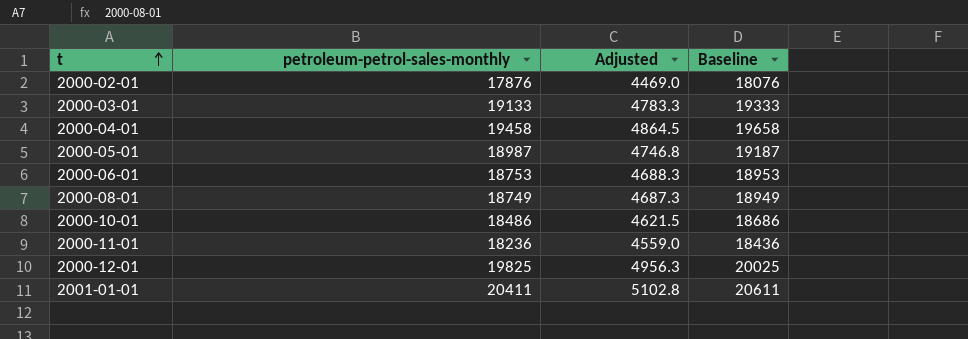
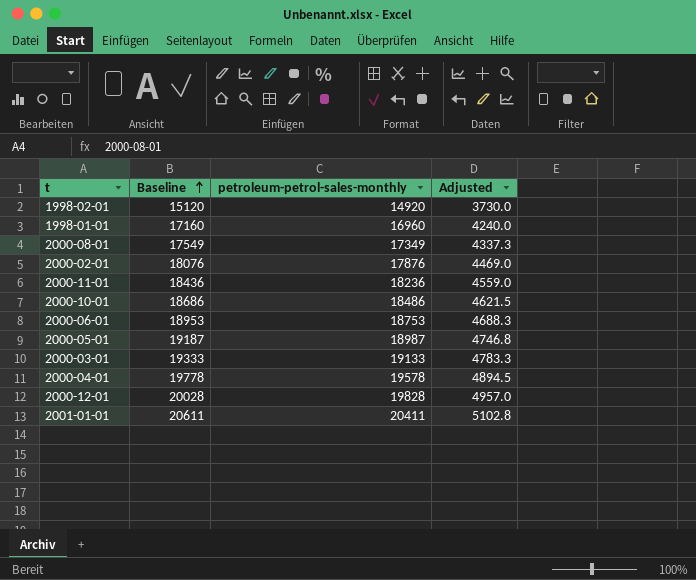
row order: t ascending -> Baseline ascending
column Baseline | position: 4 -> 2
row 1998-02-01: none -> 15120 | 14920 | 3730.0
row 1998-01-01: none -> 17160 | 16960 | 4240.0
2000-08-01 | Baseline: 18949 -> 17549
2000-08-01 | petroleum-petrol-sales-monthly: 18749 -> 17349
2000-08-01 | Adjusted: 4687.3 -> 4337.3
2000-04-01 | Baseline: 19658 -> 19778
2000-04-01 | petroleum-petrol-sales-monthly: 19458 -> 19578
2000-04-01 | Adjusted: 4864.5 -> 4894.5
2000-12-01 | Baseline: 20025 -> 20028
2000-12-01 | petroleum-petrol-sales-monthly: 19825 -> 19828
2000-12-01 | Adjusted: 4956.3 -> 4957.0

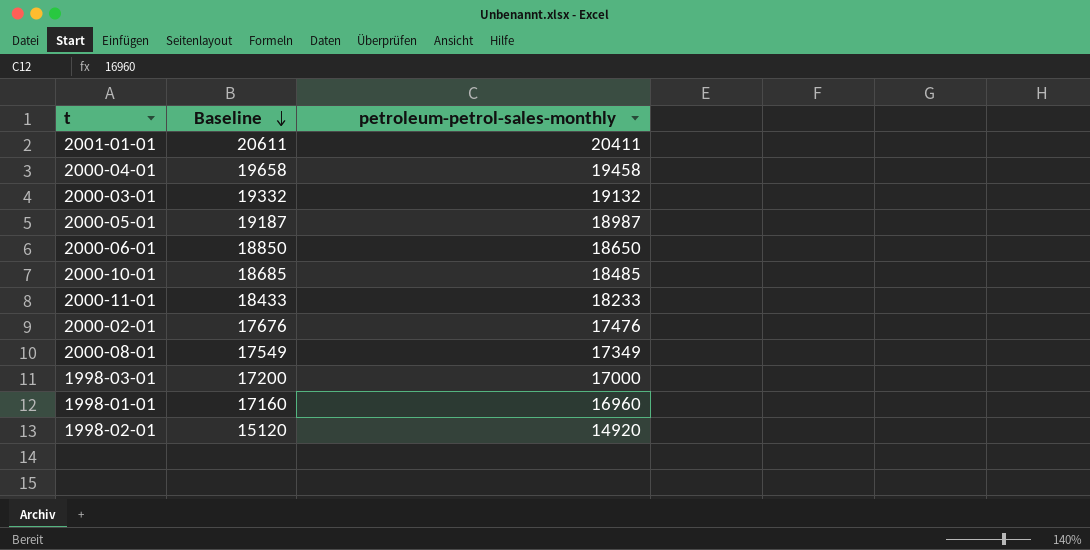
row order: Baseline ascending -> Baseline descending
column Adjusted | formula: [petroleum-petrol-sales-monthly] * 0.25 -> none
row 2000-12-01: 20028 | 19828 | 4957.0 -> none
2000-04-01 | Baseline: 19778 -> 19658
2000-04-01 | petroleum-petrol-sales-monthly: 19578 -> 19458
2000-03-01 | Baseline: 19333 -> 19332
2000-03-01 | petroleum-petrol-sales-monthly: 19133 -> 19132
2000-06-01 | Baseline: 18953 -> 18850
2000-06-01 | petroleum-petrol-sales-monthly: 18753 -> 18650
2000-10-01 | Baseline: 18686 -> 18685
2000-10-01 | petroleum-petrol-sales-monthly: 18486 -> 18485
2000-11-01 | Baseline: 18436 -> 18433
2000-11-01 | petroleum-petrol-sales-monthly: 18236 -> 18233
2000-02-01 | Baseline: 18076 -> 17676
2000-02-01 | petroleum-petrol-sales-monthly: 17876 -> 17476
row 1998-03-01: none -> 17200 | 17000

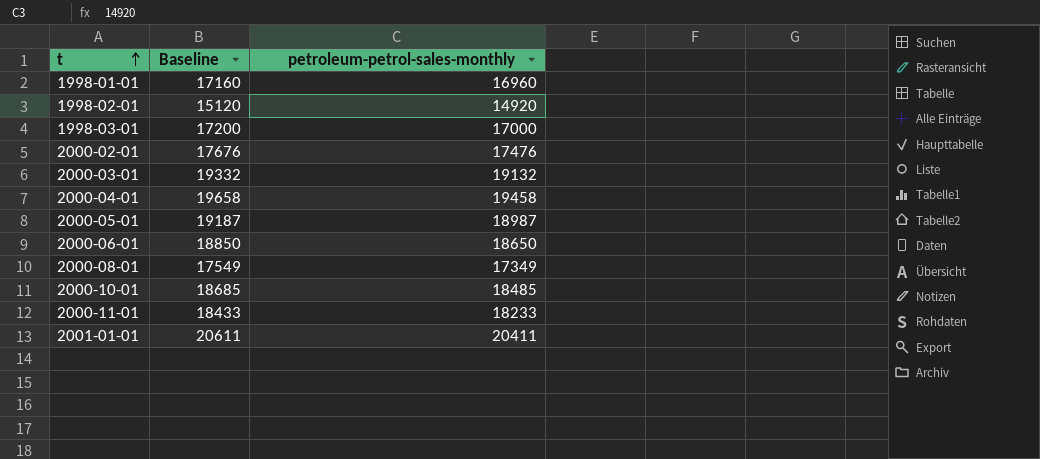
row order: Baseline descending -> t ascending

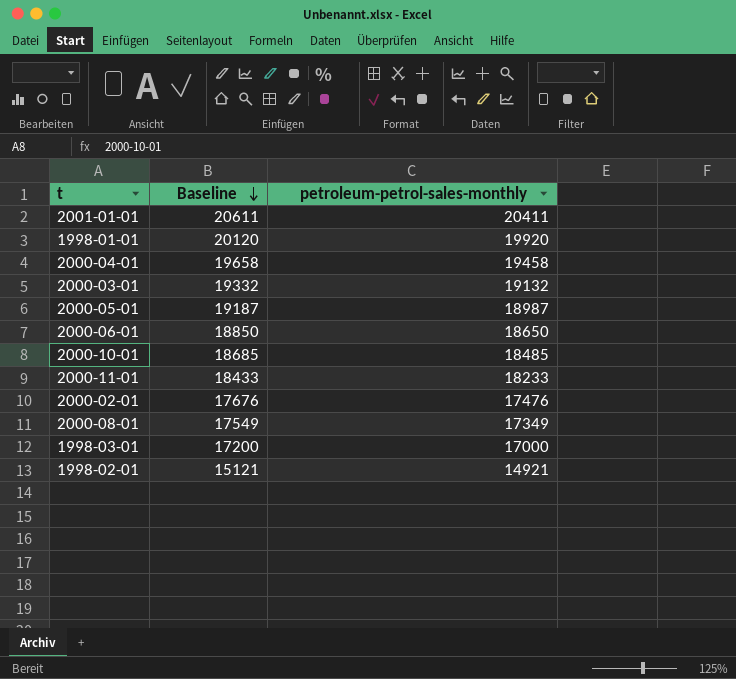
row order: t ascending -> Baseline descending
1998-01-01 | Baseline: 17160 -> 20120
1998-01-01 | petroleum-petrol-sales-monthly: 16960 -> 19920
1998-02-01 | Baseline: 15120 -> 15121
1998-02-01 | petroleum-petrol-sales-monthly: 14920 -> 14921

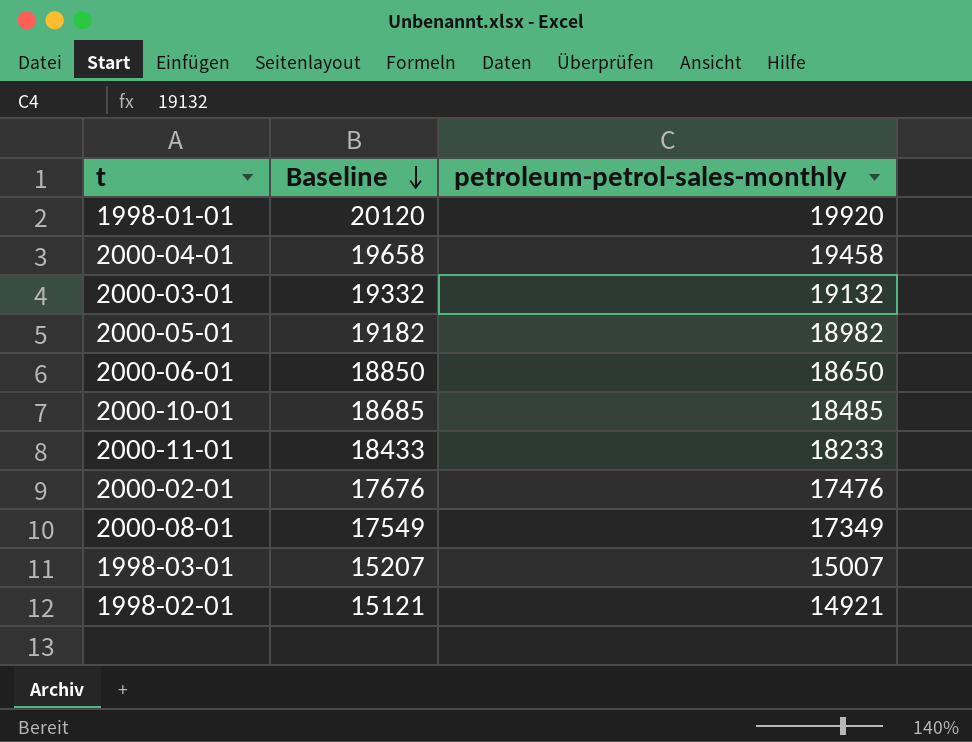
row 2001-01-01: 20611 | 20411 -> none
2000-05-01 | Baseline: 19187 -> 19182
2000-05-01 | petroleum-petrol-sales-monthly: 18987 -> 18982
1998-03-01 | Baseline: 17200 -> 15207
1998-03-01 | petroleum-petrol-sales-monthly: 17000 -> 15007

